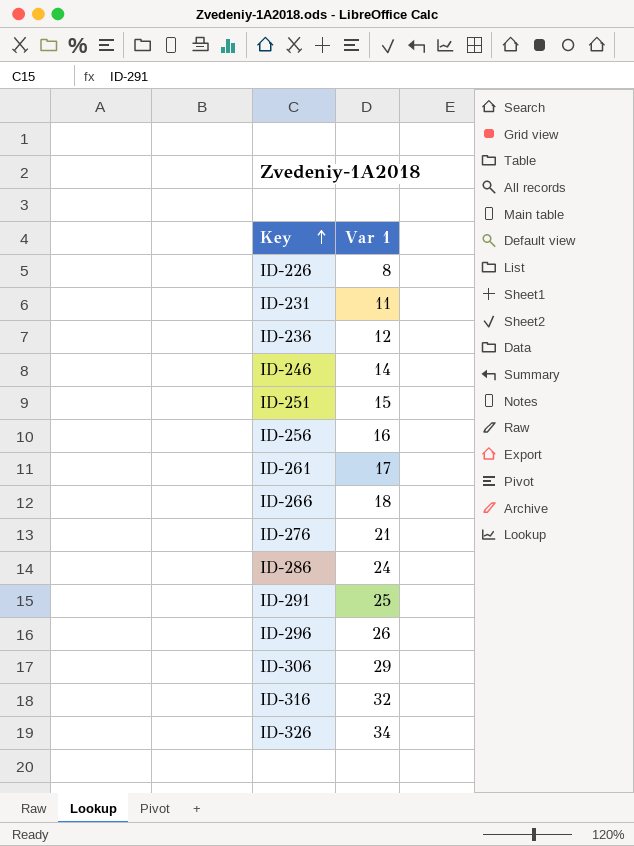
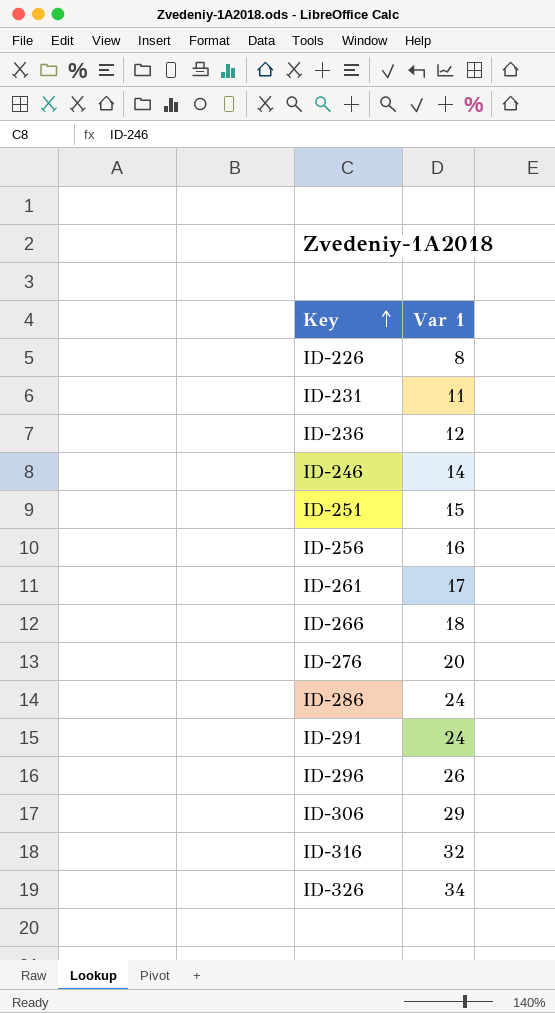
ID-276 | Var 1: 21 -> 20
ID-291 | Var 1: 25 -> 24

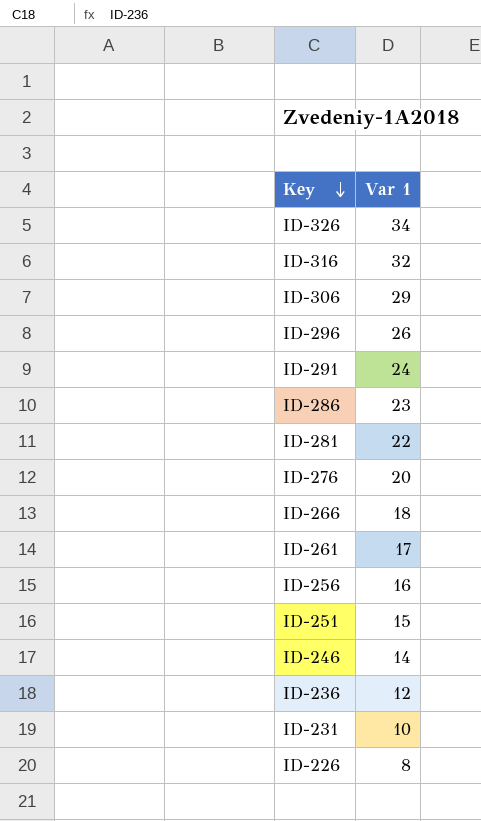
row order: Key ascending -> Key descending
ID-286 | Var 1: 24 -> 23
row ID-281: none -> 22
ID-231 | Var 1: 11 -> 10

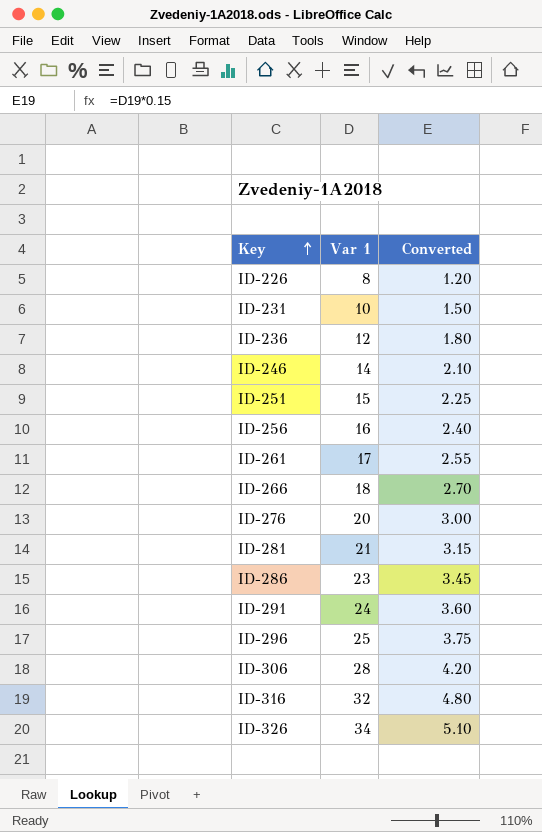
row order: Key descending -> Key ascending
column Converted | formula: none -> [Var 1] * 0.15
ID-281 | Var 1: 22 -> 21
ID-296 | Var 1: 26 -> 25
ID-306 | Var 1: 29 -> 28

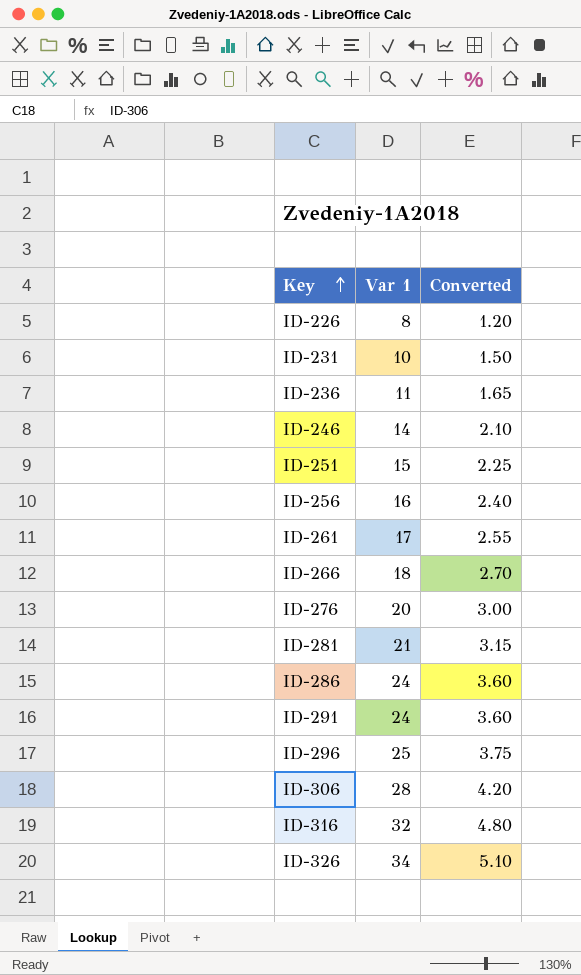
ID-236 | Var 1: 12 -> 11
ID-236 | Converted: 1.80 -> 1.65
ID-286 | Var 1: 23 -> 24
ID-286 | Converted: 3.45 -> 3.60

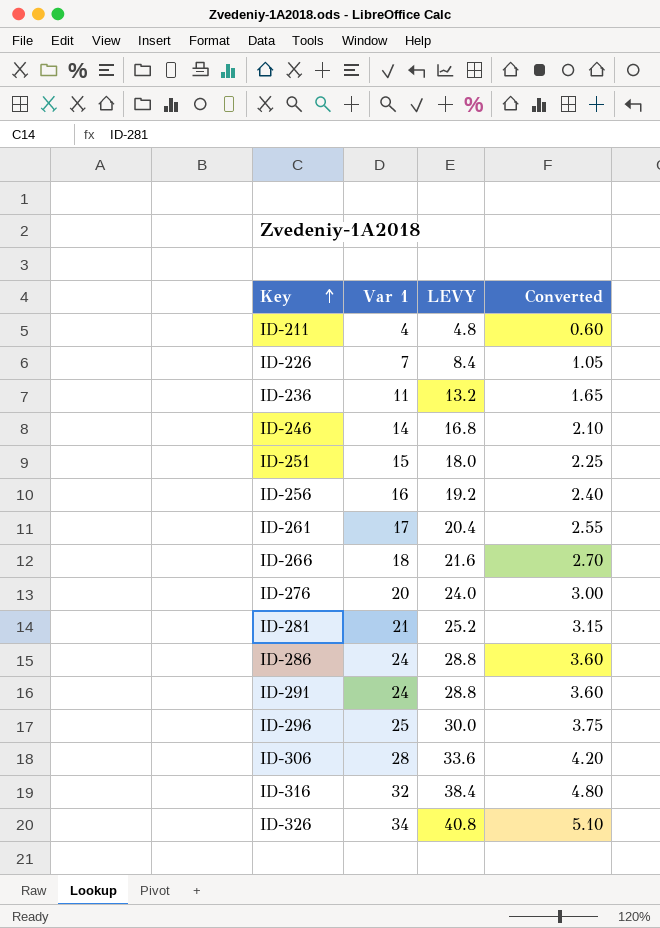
column LEVY | formula: none -> [Var 1] * 1.2
row ID-231: 10 | 1.50 -> none
row ID-211: none -> 4 | 4.8 | 0.60
ID-226 | Var 1: 8 -> 7
ID-226 | Converted: 1.20 -> 1.05

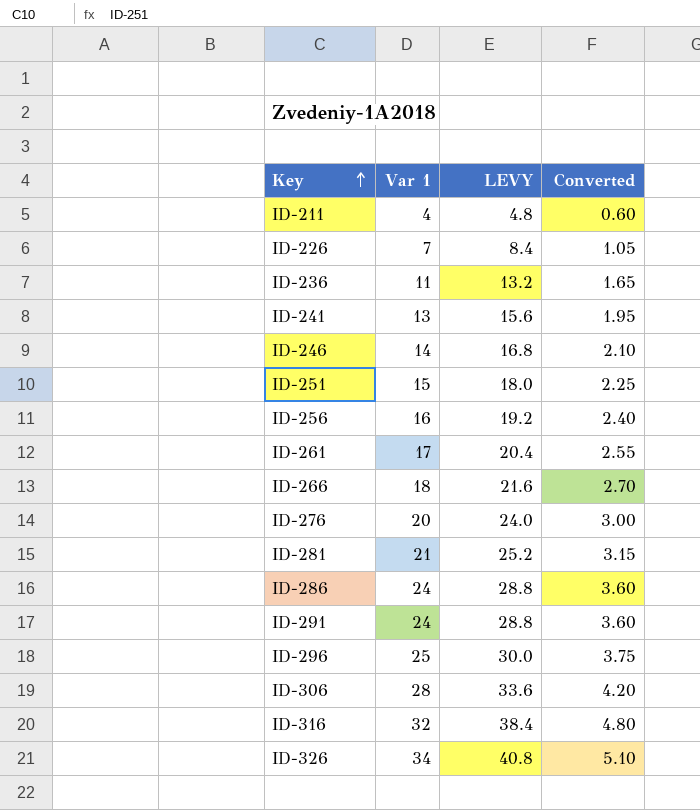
row ID-241: none -> 13 | 15.6 | 1.95

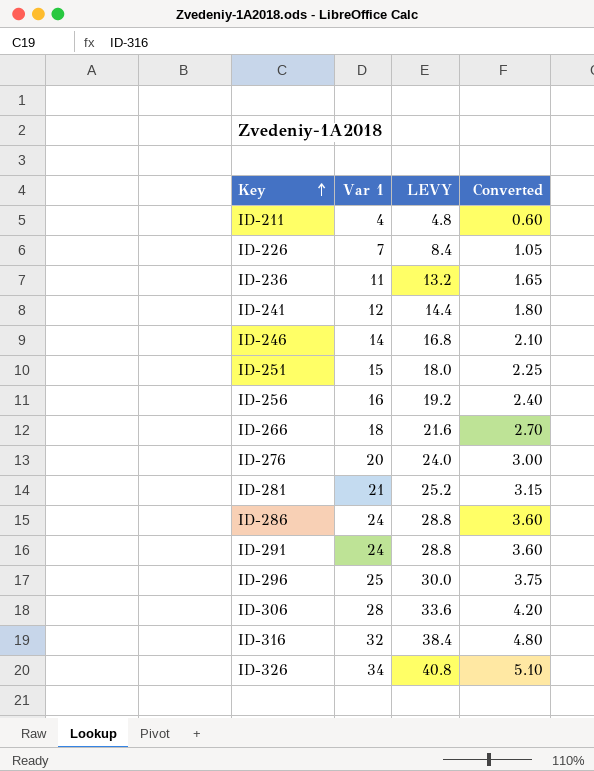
row ID-261: 17 | 20.4 | 2.55 -> none
ID-241 | Var 1: 13 -> 12
ID-241 | LEVY: 15.6 -> 14.4
ID-241 | Converted: 1.95 -> 1.80

